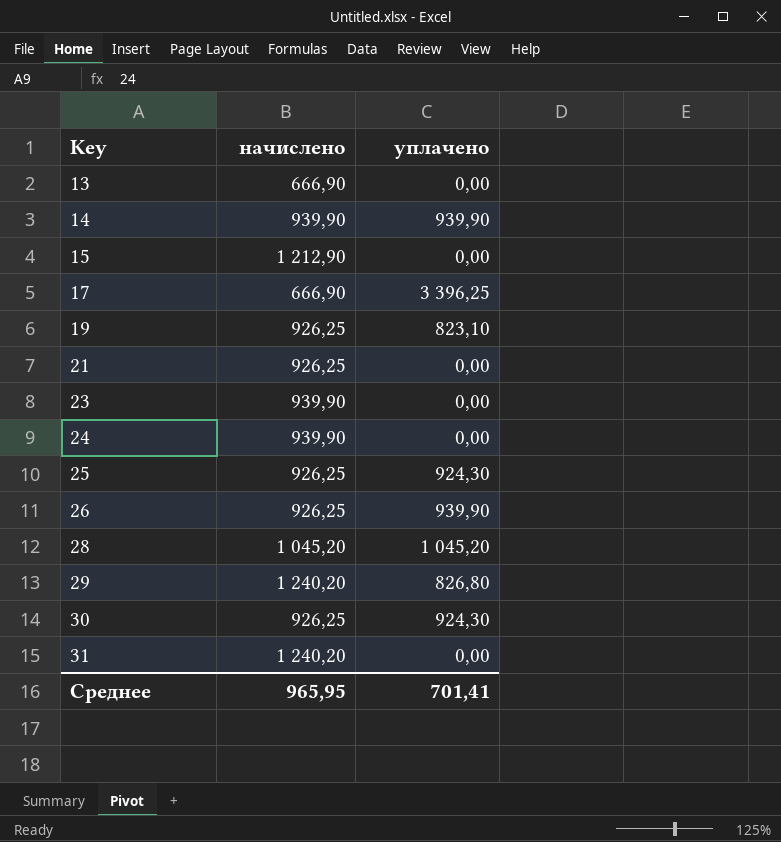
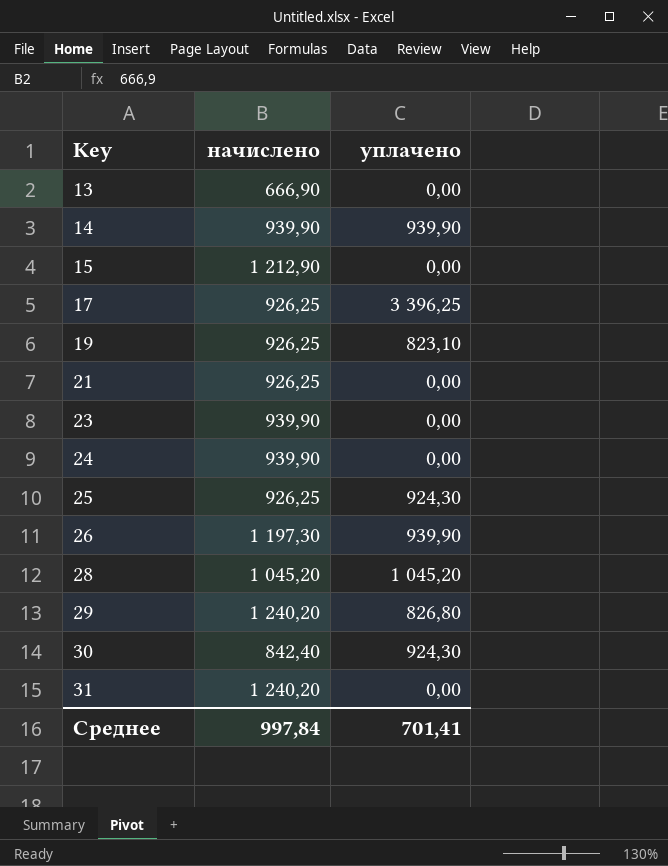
17 | начислено: 666,90 -> 926,25
26 | начислено: 926,25 -> 1 197,30
30 | начислено: 926,25 -> 842,40
Среднее | начислено: 965,95 -> 997,84

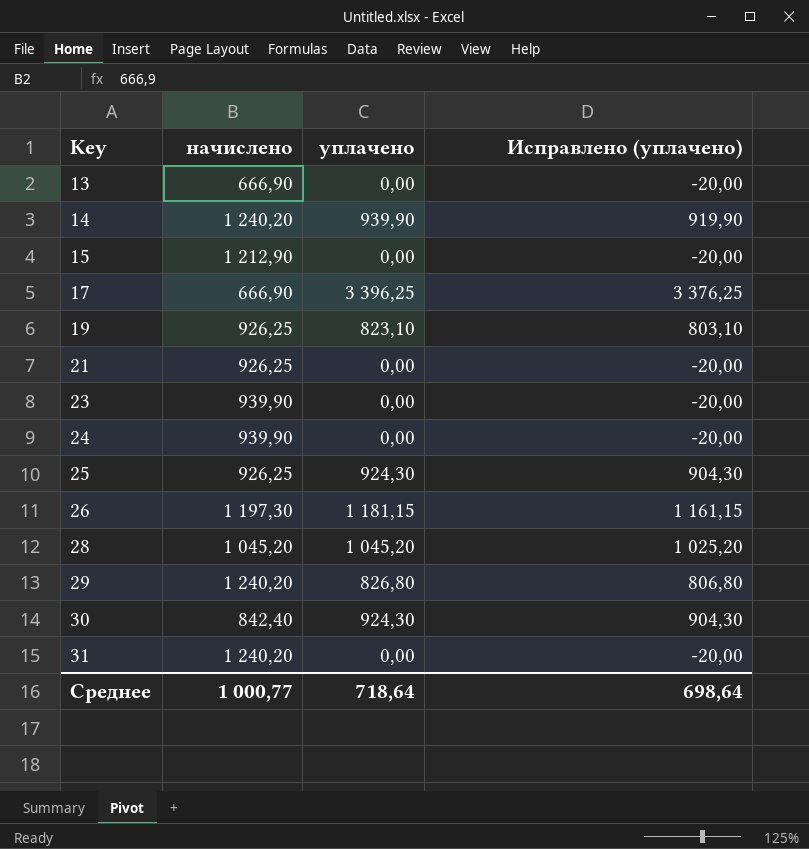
column Исправлено (уплачено) | formula: none -> [уплачено] - 20
14 | начислено: 939,90 -> 1 240,20
17 | начислено: 926,25 -> 666,90
26 | уплачено: 939,90 -> 1 181,15
Среднее | начислено: 997,84 -> 1 000,77
Среднее | уплачено: 701,41 -> 718,64

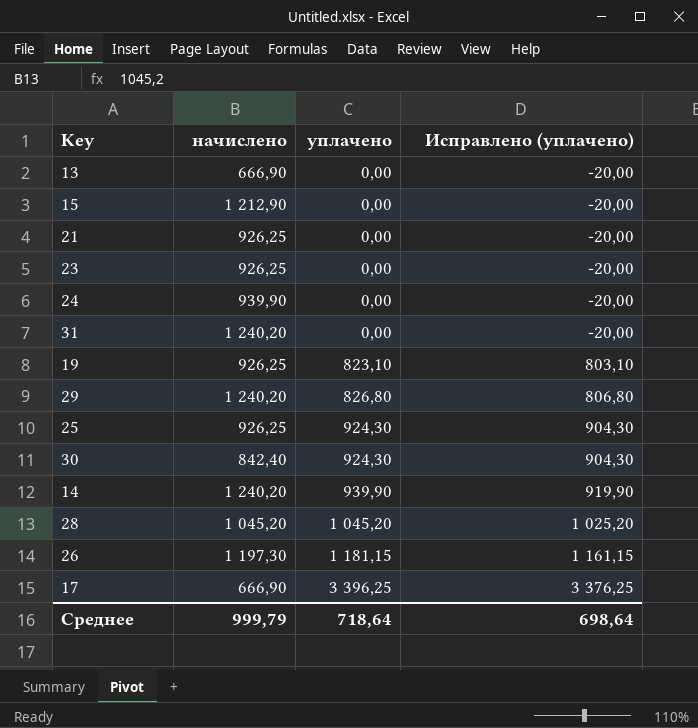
row order: Key ascending -> уплачено ascending
23 | начислено: 939,90 -> 926,25
Среднее | начислено: 1 000,77 -> 999,79

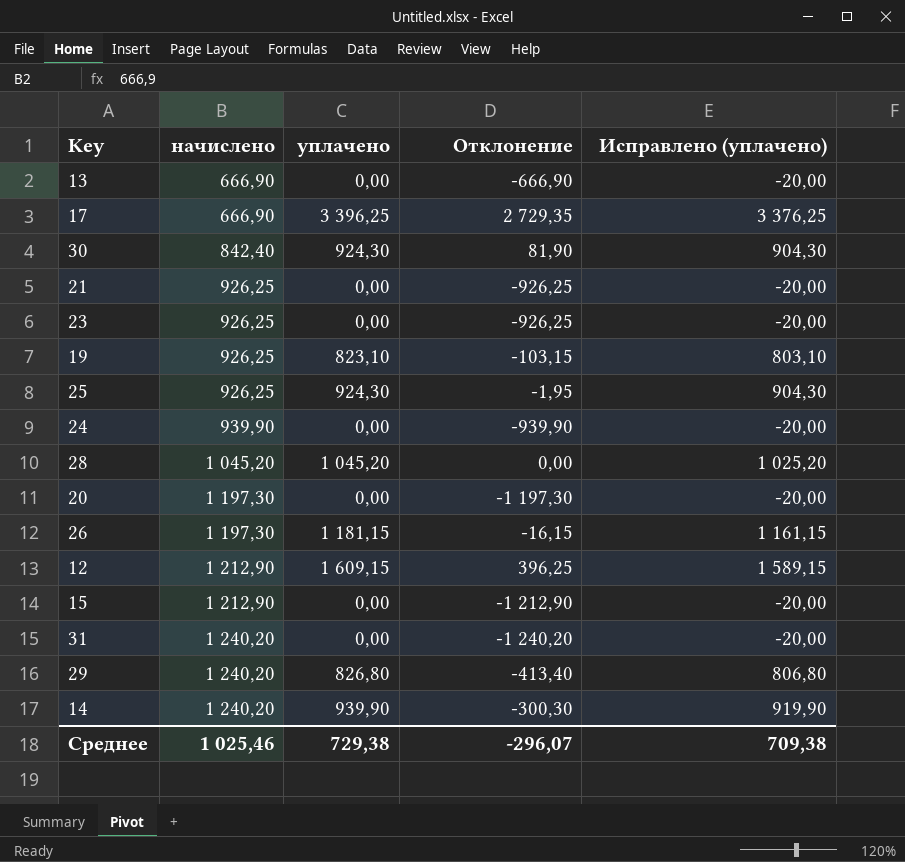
row order: уплачено ascending -> начислено ascending
column Отклонение | formula: none -> [уплачено] - [начислено]
row 20: none -> 1 197,30 | 0,00 | -1 197,30 | -20,00
row 12: none -> 1 212,90 | 1 609,15 | 396,25 | 1 589,15
Среднее | начислено: 999,79 -> 1 025,46
Среднее | уплачено: 718,64 -> 729,38
Среднее | Исправлено (уплачено): 698,64 -> 709,38

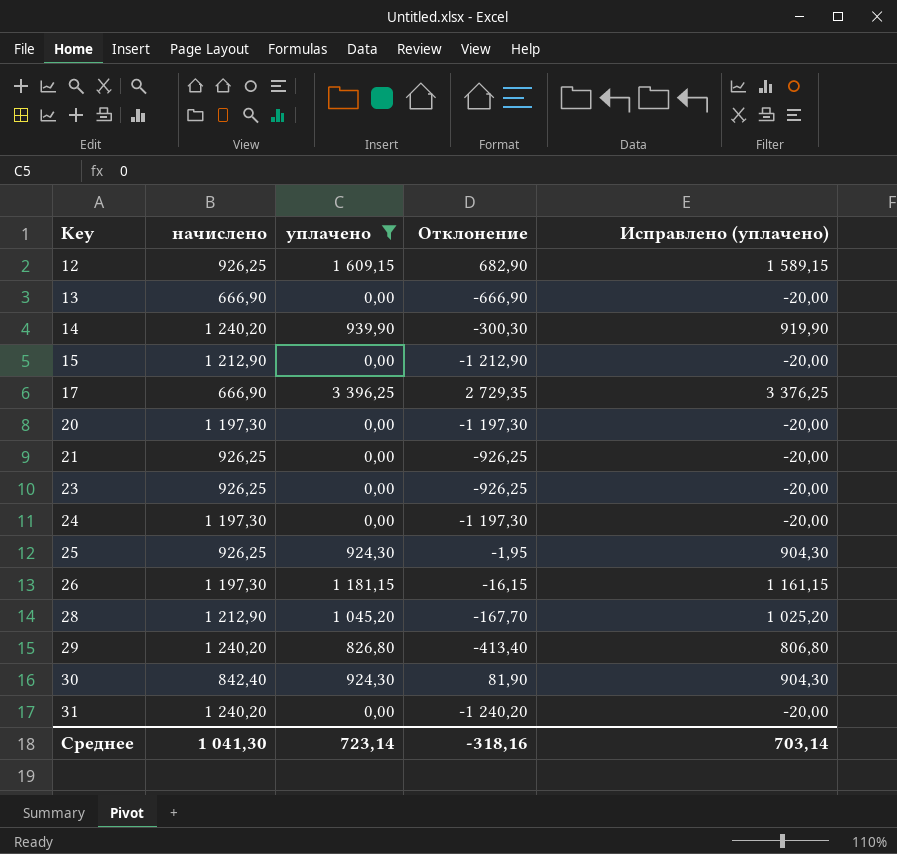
filter: none -> уплачено != 823,10
row order: начислено ascending -> Key ascending
12 | начислено: 1 212,90 -> 926,25
12 | Отклонение: 396,25 -> 682,90
24 | начислено: 939,90 -> 1 197,30
24 | Отклонение: -939,90 -> -1 197,30
28 | начислено: 1 045,20 -> 1 212,90
28 | Отклонение: 0,00 -> -167,70
Среднее | начислено: 1 025,46 -> 1 041,30
Среднее | уплачено: 729,38 -> 723,14
Среднее | Отклонение: -296,07 -> -318,16
Среднее | Исправлено (уплачено): 709,38 -> 703,14

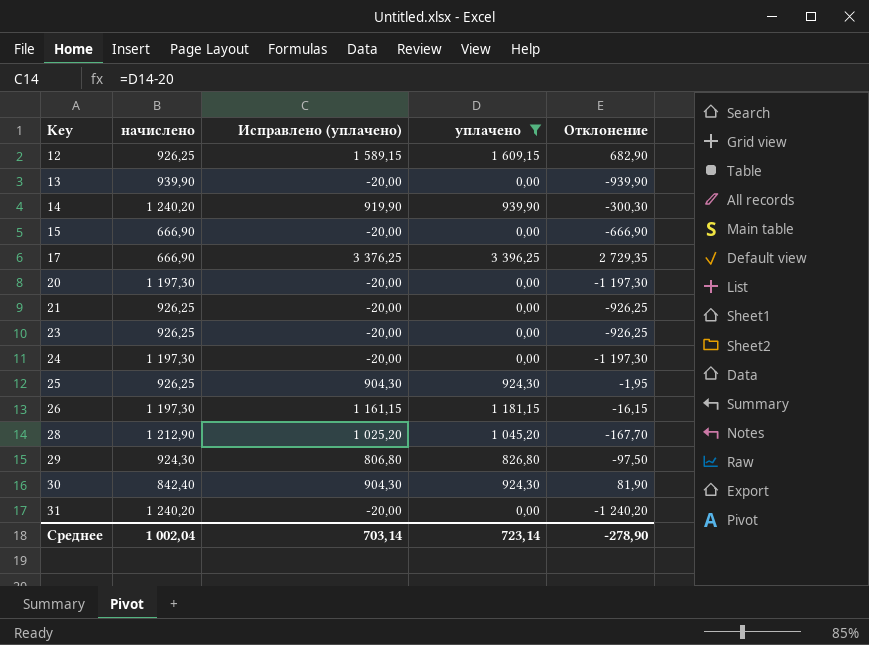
column Исправлено (уплачено) | position: 5 -> 3
13 | начислено: 666,90 -> 939,90
13 | Отклонение: -666,90 -> -939,90
15 | начислено: 1 212,90 -> 666,90
15 | Отклонение: -1 212,90 -> -666,90
29 | начислено: 1 240,20 -> 924,30
29 | Отклонение: -413,40 -> -97,50
Среднее | начислено: 1 041,30 -> 1 002,04
Среднее | Отклонение: -318,16 -> -278,90

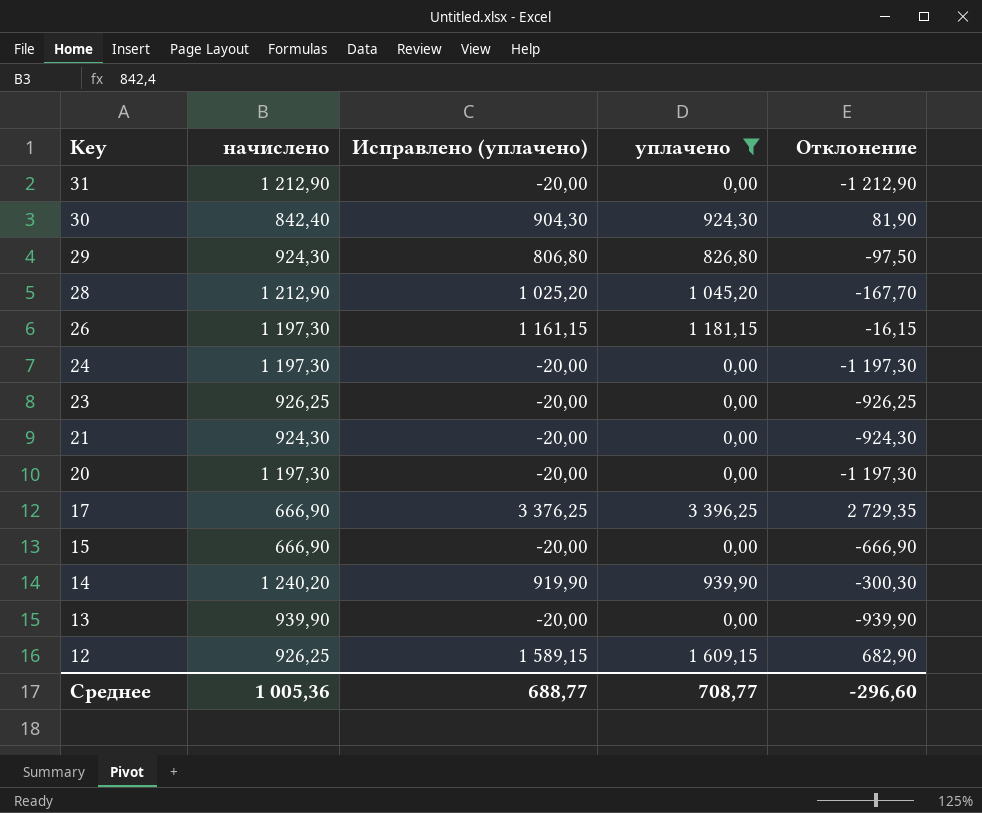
row order: Key ascending -> Key descending
row 25: 926,25 | 904,30 | 924,30 | -1,95 -> none
31 | начислено: 1 240,20 -> 1 212,90
31 | Отклонение: -1 240,20 -> -1 212,90
21 | начислено: 926,25 -> 924,30
21 | Отклонение: -926,25 -> -924,30
Среднее | начислено: 1 002,04 -> 1 005,36
Среднее | Исправлено (уплачено): 703,14 -> 688,77
Среднее | уплачено: 723,14 -> 708,77
Среднее | Отклонение: -278,90 -> -296,60

